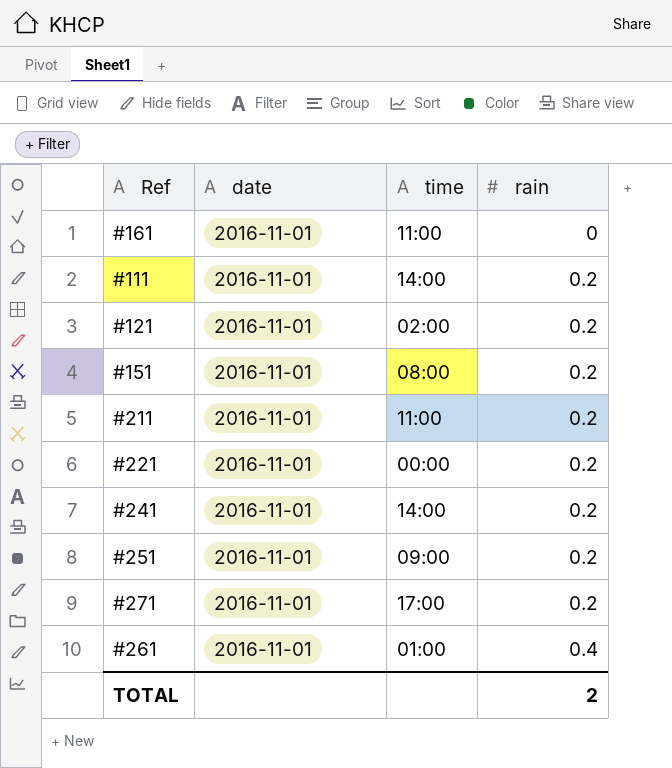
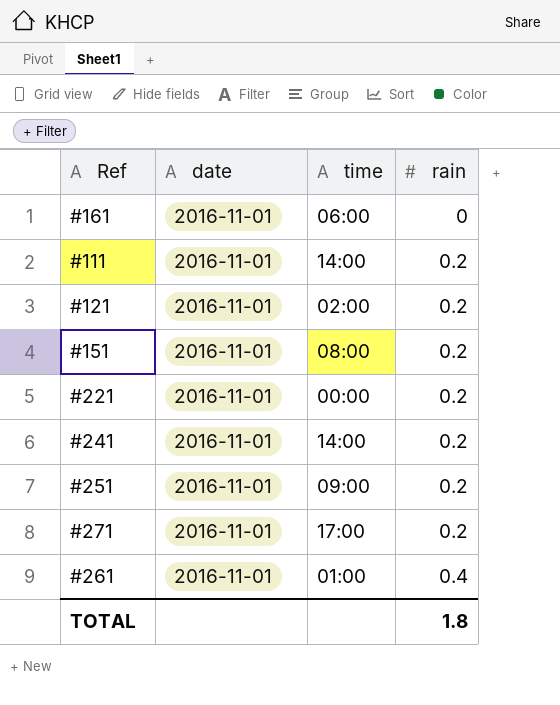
row #211: 2016-11-01 | 11:00 | 0.2 -> none
#161 | time: 11:00 -> 06:00
TOTAL | rain: 2 -> 1.8

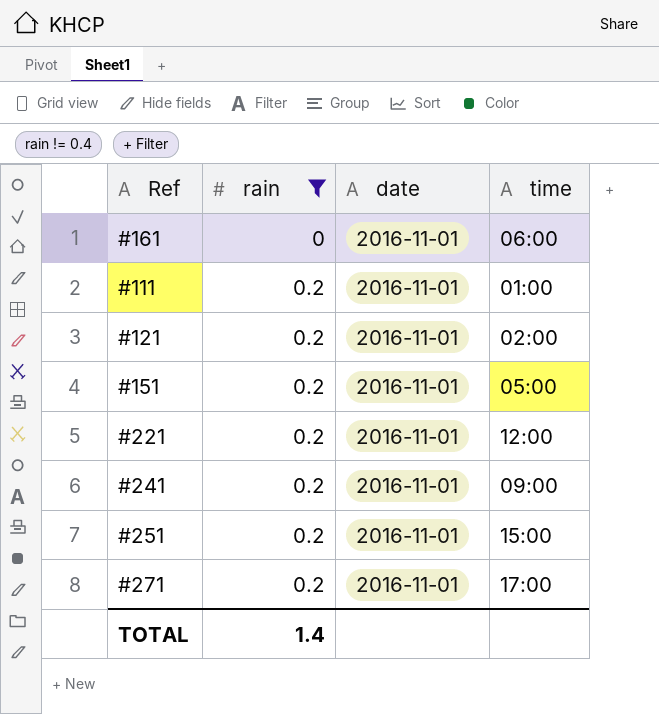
filter: none -> rain != 0.4
column rain | position: 4 -> 2
#111 | time: 14:00 -> 01:00
#151 | time: 08:00 -> 05:00
#221 | time: 00:00 -> 12:00
#241 | time: 14:00 -> 09:00
#251 | time: 09:00 -> 15:00
TOTAL | rain: 1.8 -> 1.4

